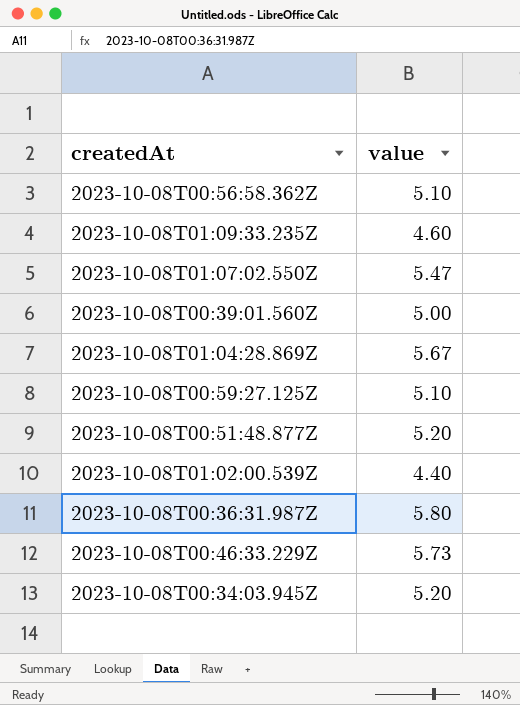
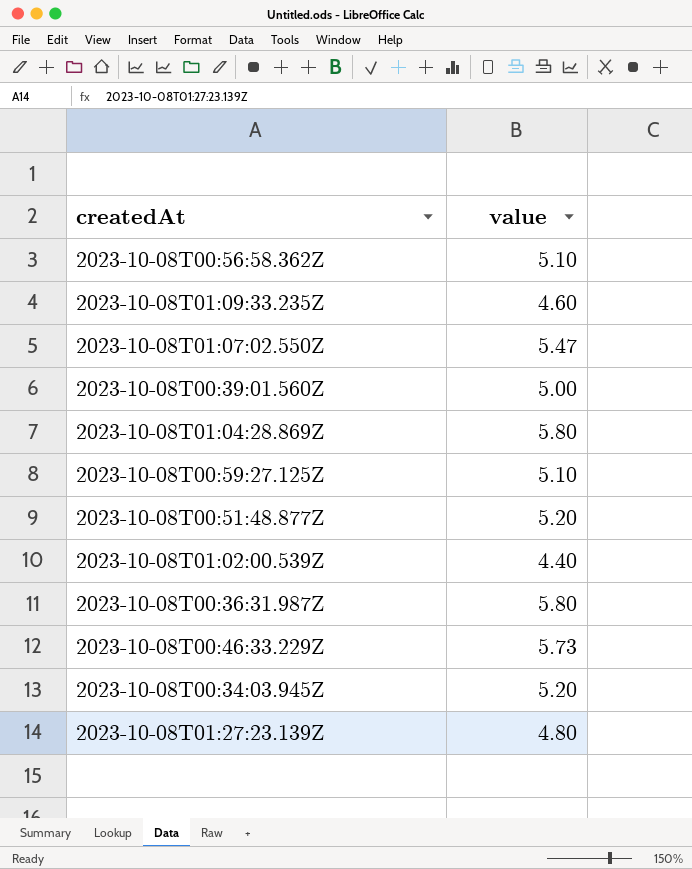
2023-10-08T01:04:28.869Z | value: 5.67 -> 5.80
row 2023-10-08T01:27:23.139Z: none -> 4.80

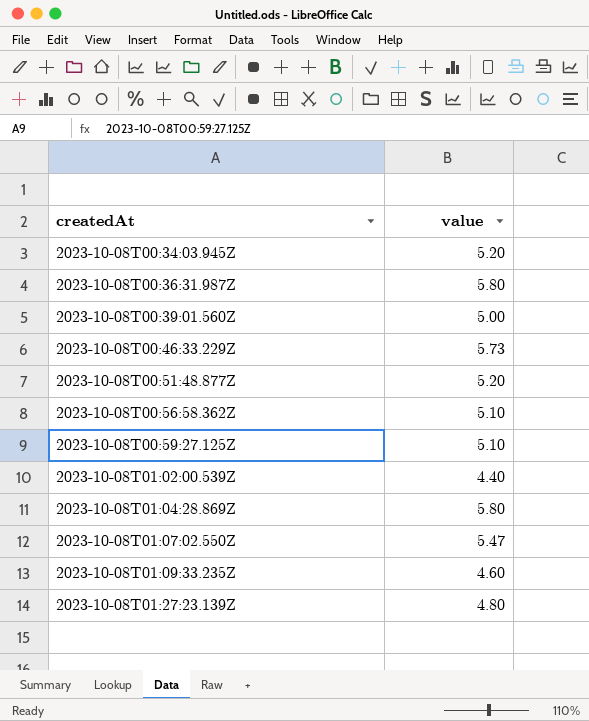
row order: none -> createdAt ascending

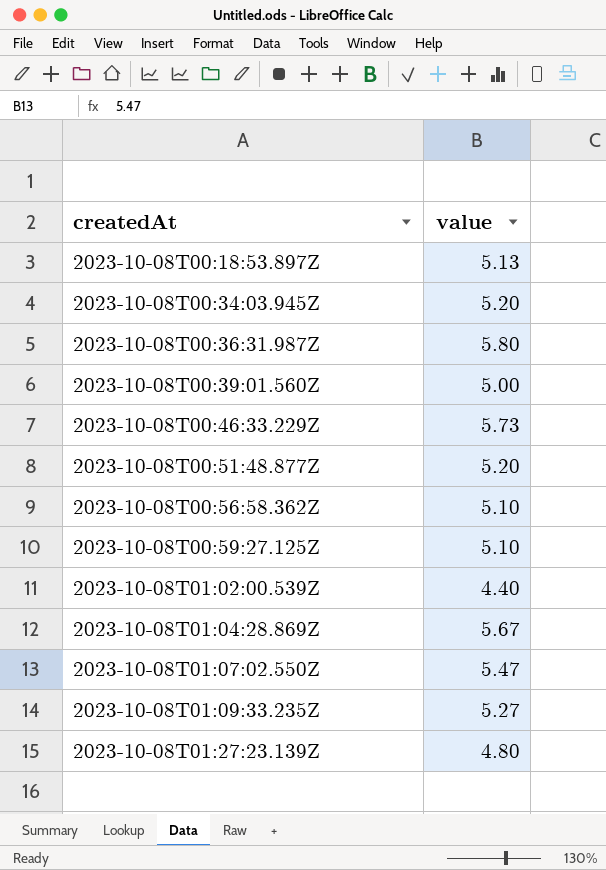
row 2023-10-08T00:18:53.897Z: none -> 5.13
2023-10-08T01:04:28.869Z | value: 5.80 -> 5.67
2023-10-08T01:09:33.235Z | value: 4.60 -> 5.27

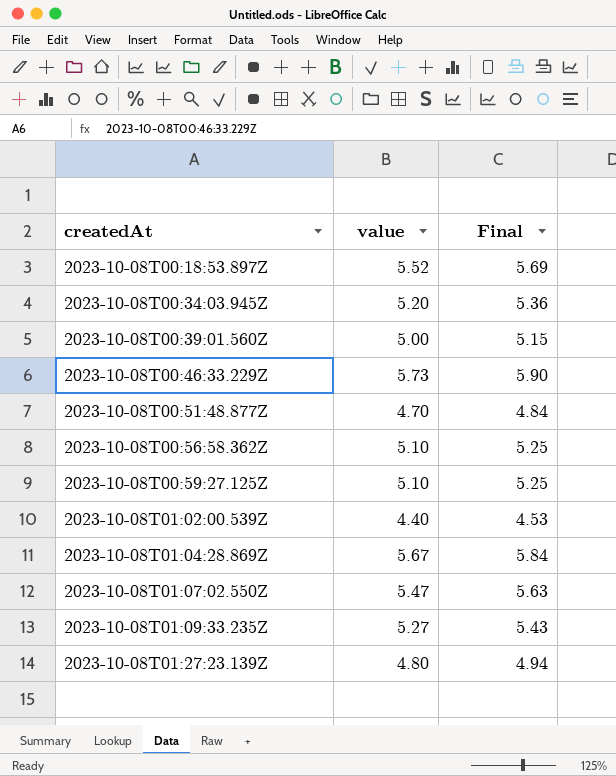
column Final | formula: none -> [value] * 1.03
row 2023-10-08T00:36:31.987Z: 5.80 -> none
2023-10-08T00:18:53.897Z | value: 5.13 -> 5.52
2023-10-08T00:51:48.877Z | value: 5.20 -> 4.70

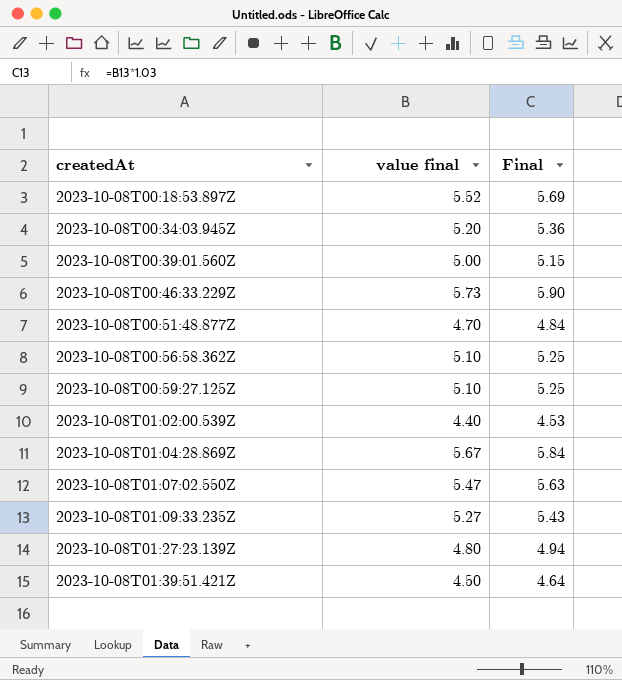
column name: value -> value final
row 2023-10-08T01:39:51.421Z: none -> 4.50 | 4.64

